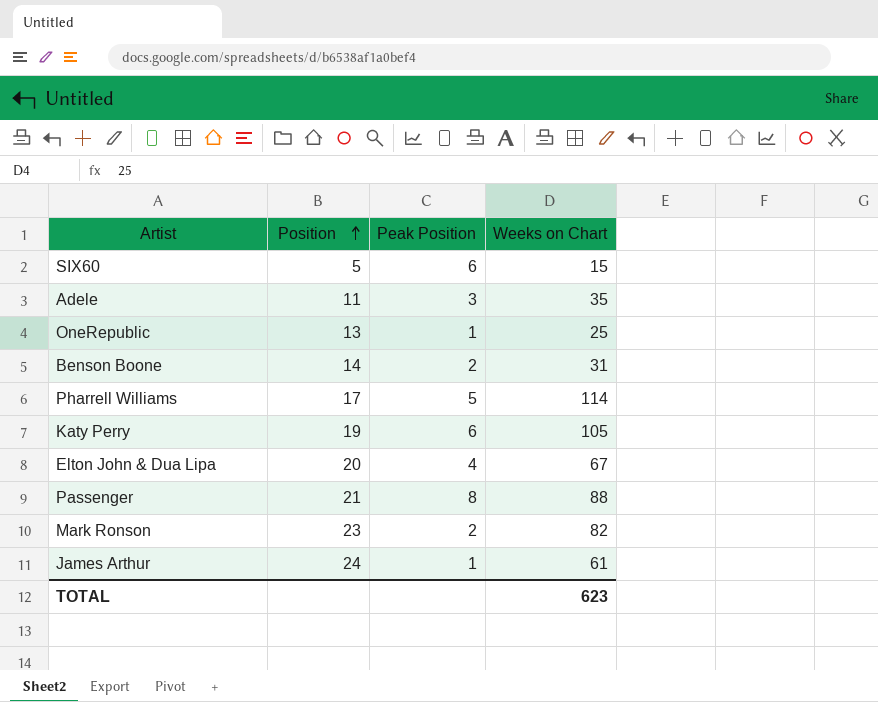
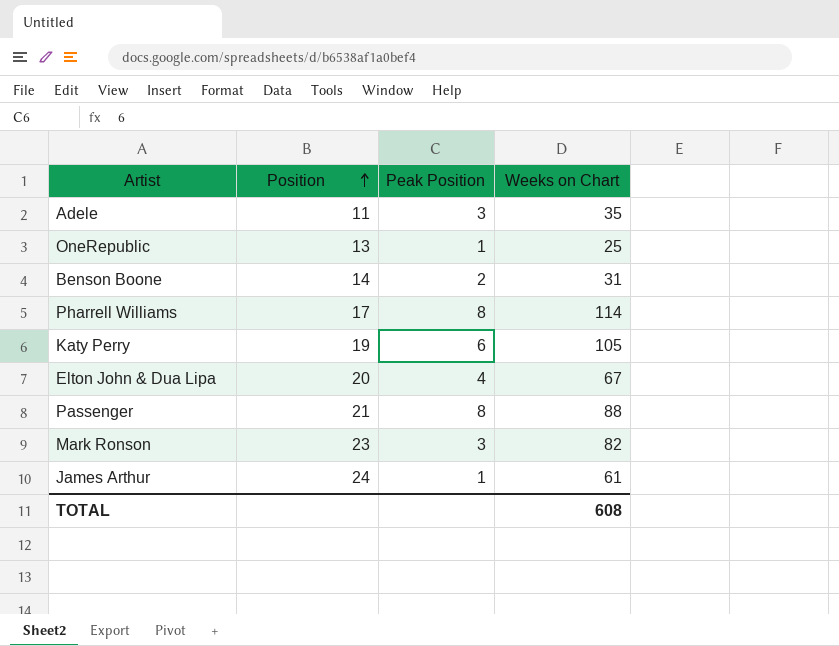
row SIX60: 5 | 6 | 15 -> none
Pharrell Williams | Peak Position: 5 -> 8
Mark Ronson | Peak Position: 2 -> 3
TOTAL | Weeks on Chart: 623 -> 608

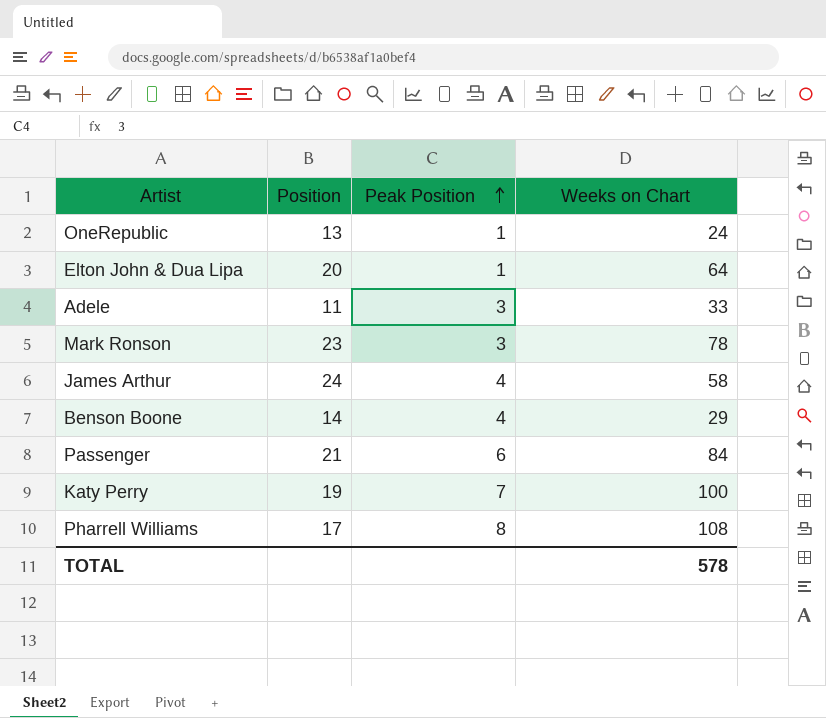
row order: Position ascending -> Peak Position ascending
OneRepublic | Weeks on Chart: 25 -> 24
Elton John & Dua Lipa | Peak Position: 4 -> 1
Elton John & Dua Lipa | Weeks on Chart: 67 -> 64
Adele | Weeks on Chart: 35 -> 33
Mark Ronson | Weeks on Chart: 82 -> 78
James Arthur | Peak Position: 1 -> 4
James Arthur | Weeks on Chart: 61 -> 58
Benson Boone | Peak Position: 2 -> 4
Benson Boone | Weeks on Chart: 31 -> 29
Passenger | Peak Position: 8 -> 6
Passenger | Weeks on Chart: 88 -> 84
Katy Perry | Peak Position: 6 -> 7
Katy Perry | Weeks on Chart: 105 -> 100
Pharrell Williams | Weeks on Chart: 114 -> 108
TOTAL | Weeks on Chart: 608 -> 578

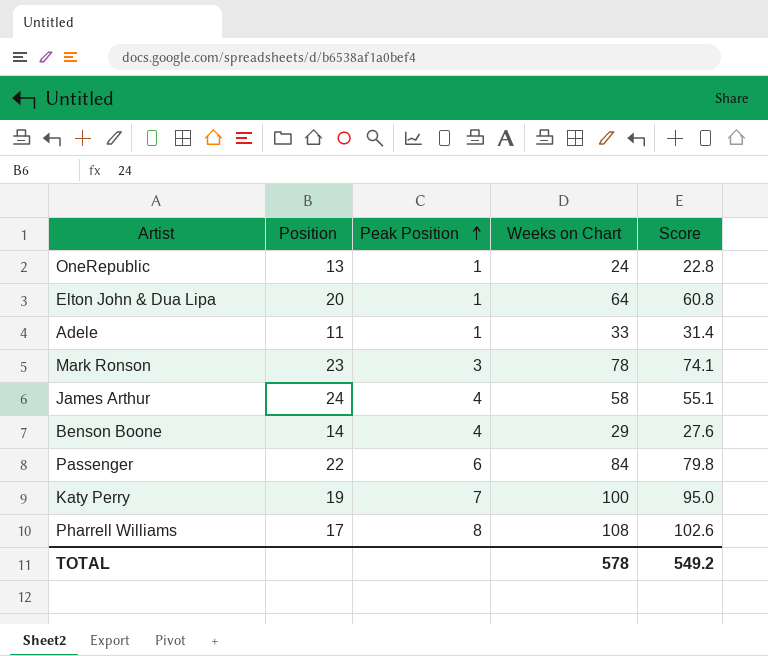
column Score | formula: none -> [Weeks on Chart] * 0.95
Adele | Peak Position: 3 -> 1
Passenger | Position: 21 -> 22

